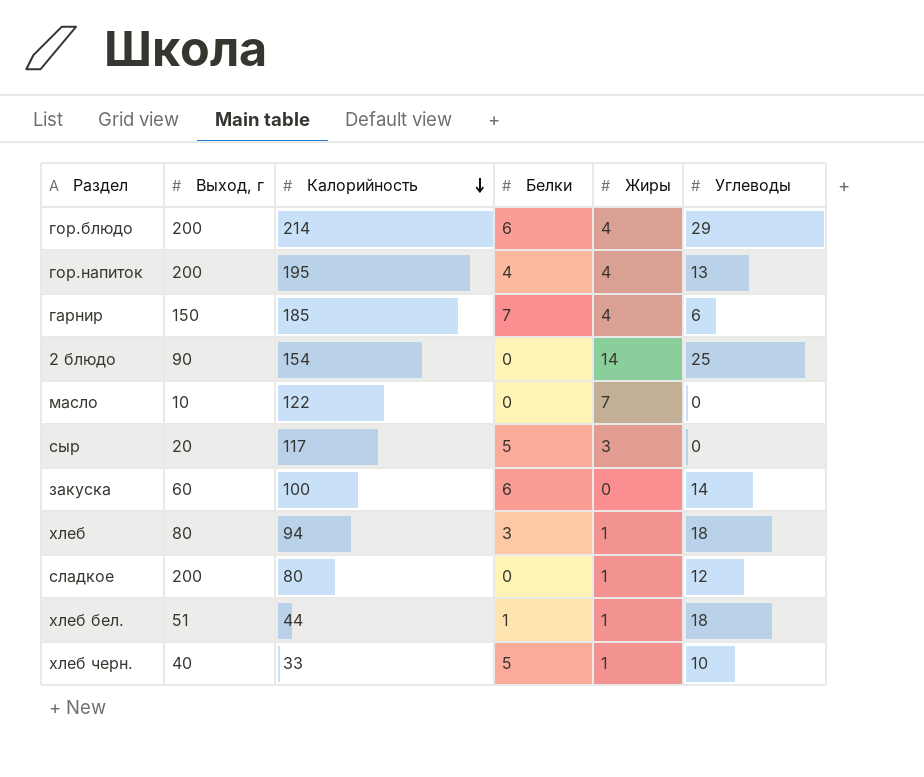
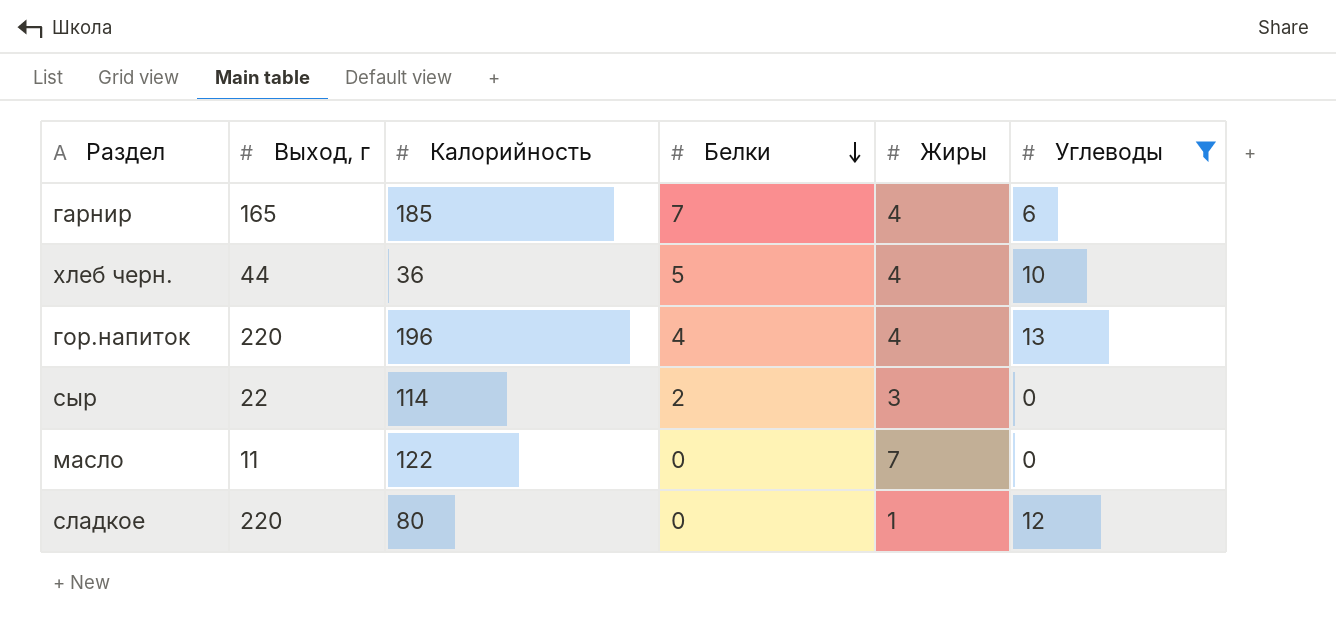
filter: none -> Углеводы <= 13
row order: Калорийность descending -> Белки descending
гарнир | Выход, г: 150 -> 165
хлеб черн. | Выход, г: 40 -> 44
хлеб черн. | Калорийность: 33 -> 36
хлеб черн. | Жиры: 1 -> 4
гор.напиток | Выход, г: 200 -> 220
гор.напиток | Калорийность: 195 -> 196
сыр | Выход, г: 20 -> 22
сыр | Калорийность: 117 -> 114
сыр | Белки: 5 -> 2
масло | Выход, г: 10 -> 11
сладкое | Выход, г: 200 -> 220

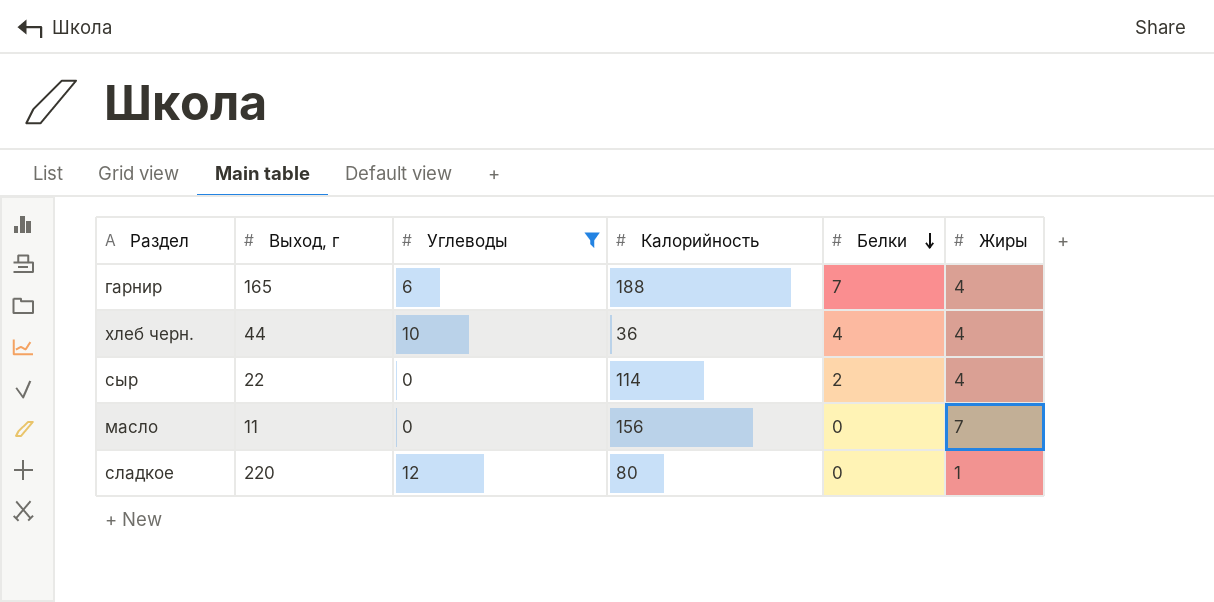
column Углеводы | position: 6 -> 3
row гор.напиток: 220 | 196 | 4 | 4 | 13 -> none
гарнир | Калорийность: 185 -> 188
хлеб черн. | Белки: 5 -> 4
сыр | Жиры: 3 -> 4
масло | Калорийность: 122 -> 156

